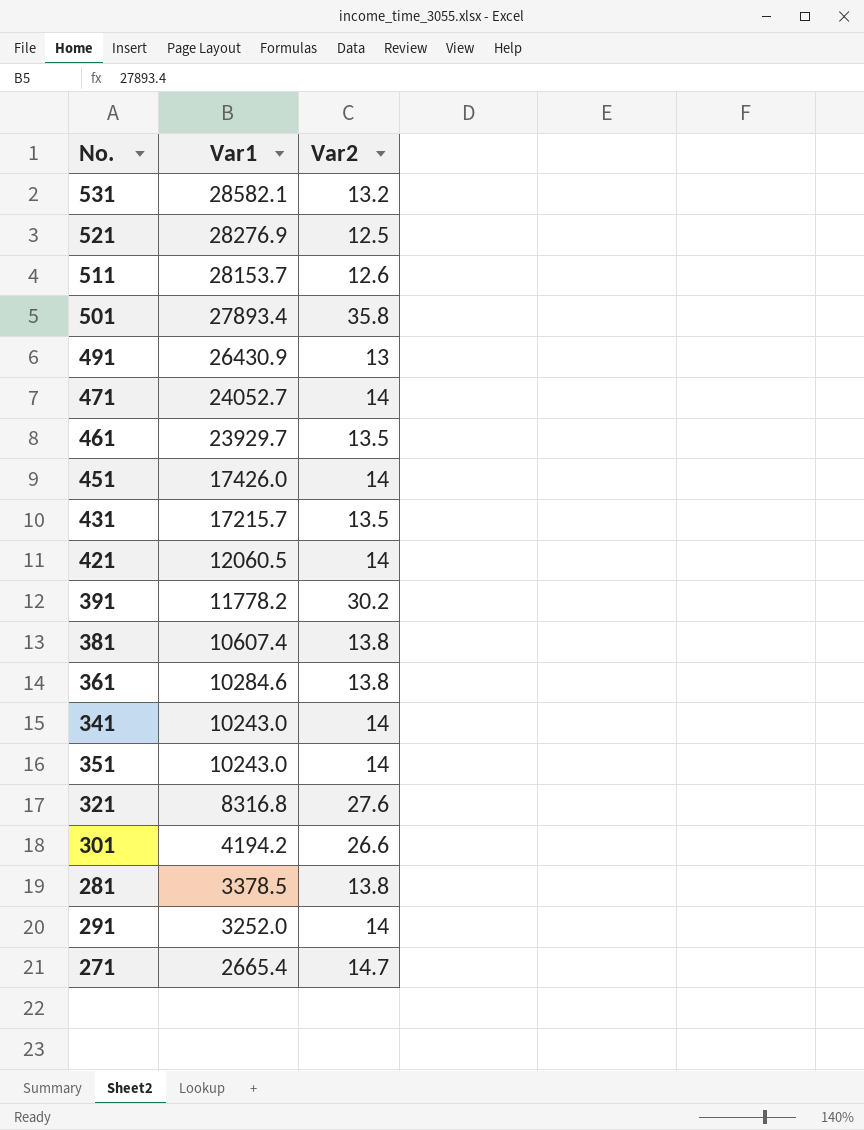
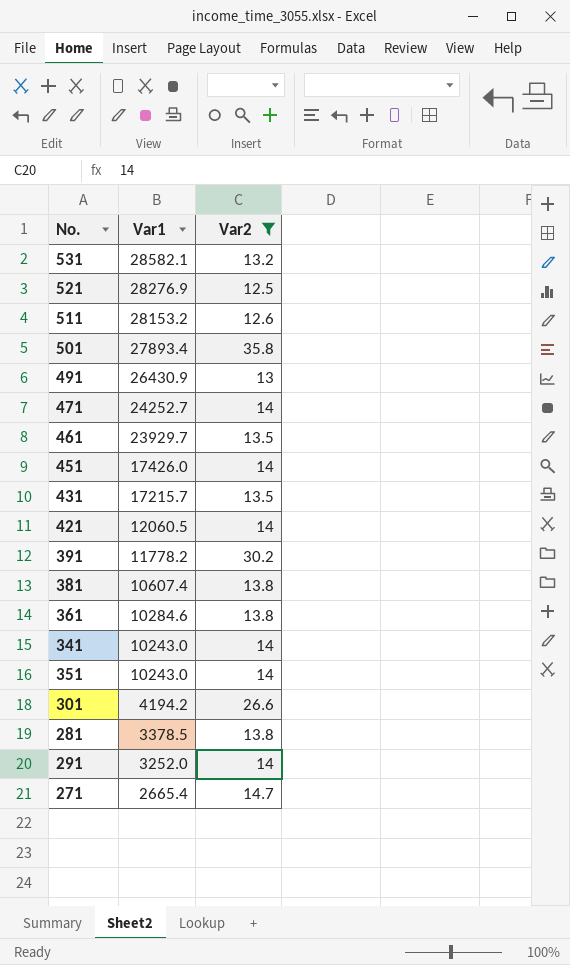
filter: none -> Var2 != 27.6
511 | Var1: 28153.7 -> 28153.2
471 | Var1: 24052.7 -> 24252.7

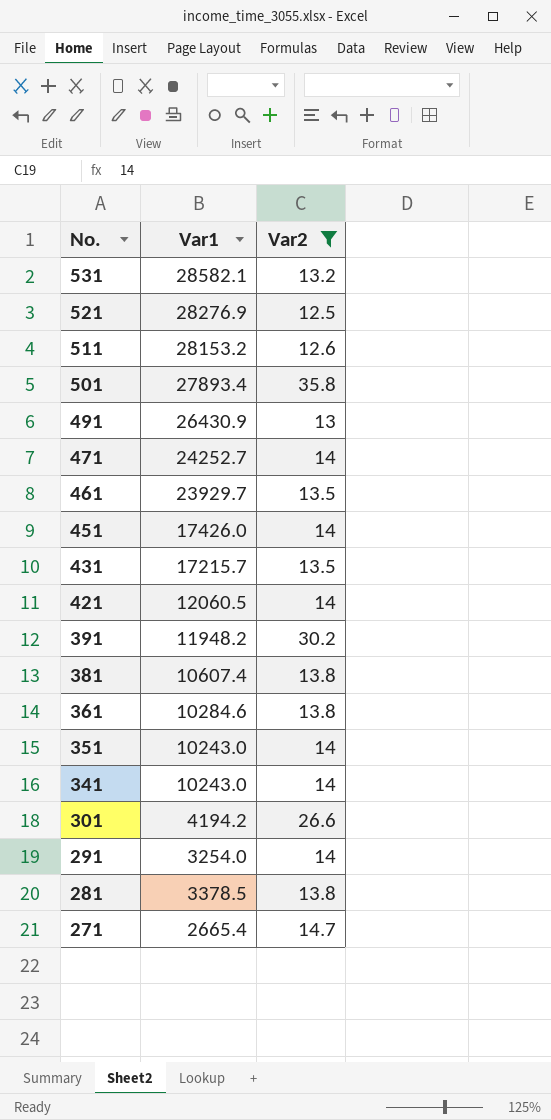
row order: Var1 descending -> No. descending
391 | Var1: 11778.2 -> 11948.2
291 | Var1: 3252.0 -> 3254.0

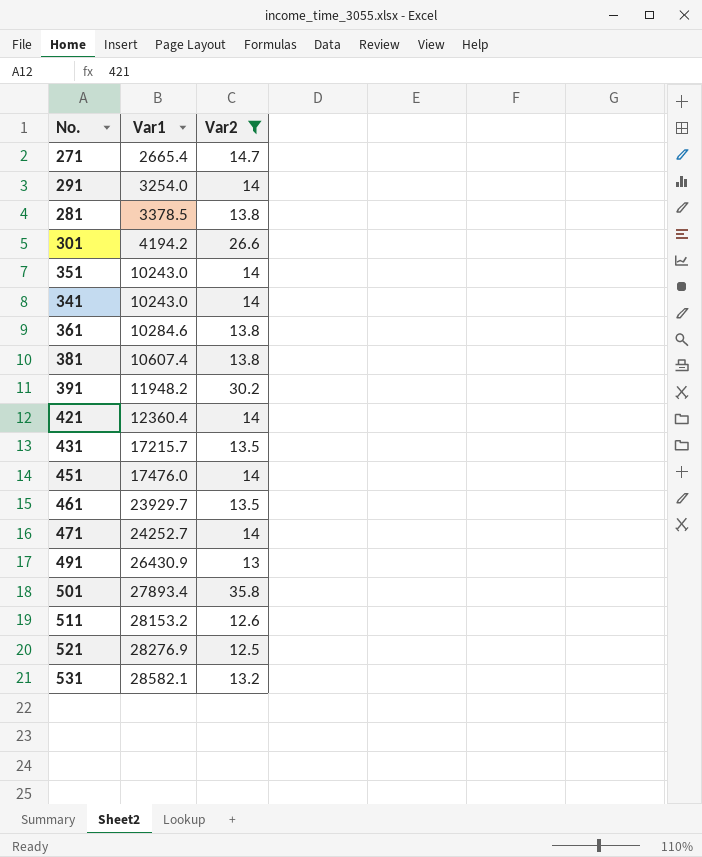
row order: No. descending -> Var1 ascending
421 | Var1: 12060.5 -> 12360.4
451 | Var1: 17426.0 -> 17476.0

